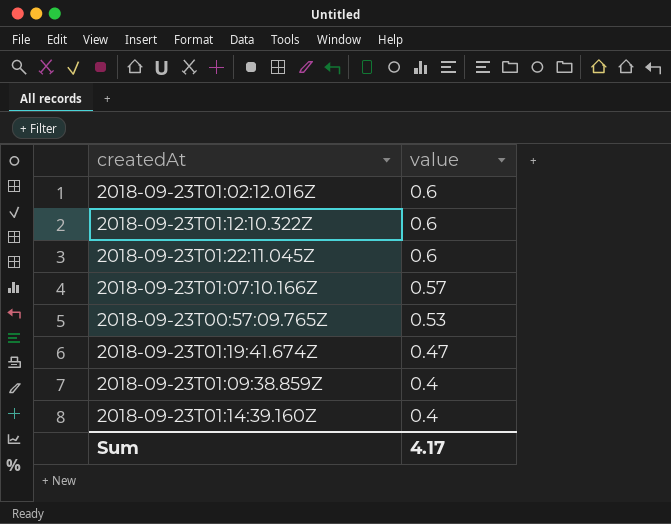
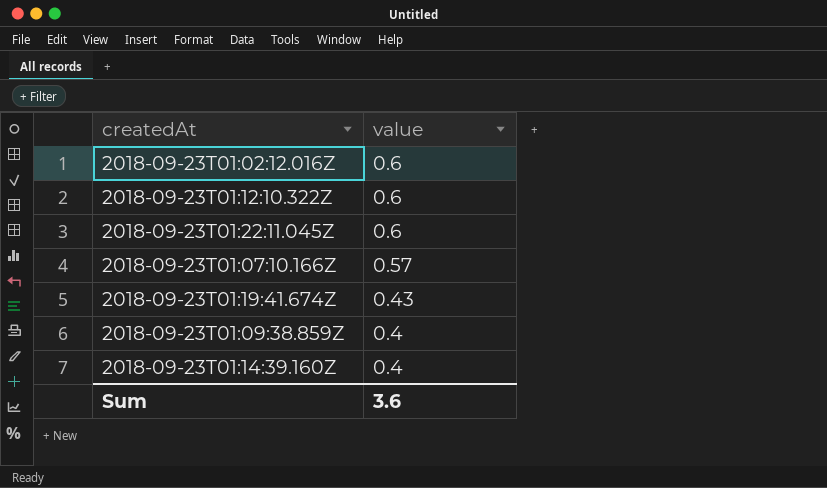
row 2018-09-23T00:57:09.765Z: 0.53 -> none
2018-09-23T01:19:41.674Z | value: 0.47 -> 0.43
Sum | value: 4.17 -> 3.6

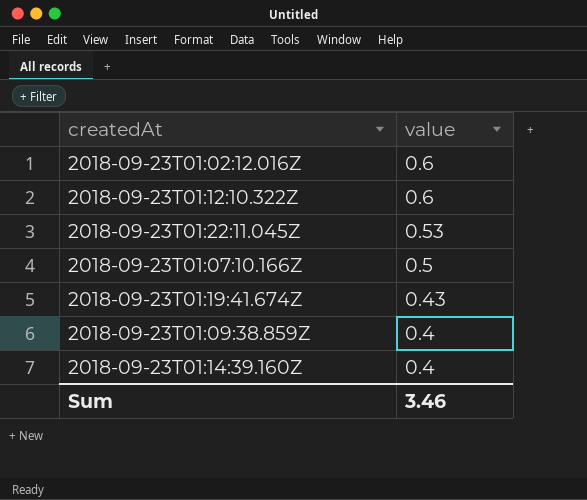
2018-09-23T01:22:11.045Z | value: 0.6 -> 0.53
2018-09-23T01:07:10.166Z | value: 0.57 -> 0.5
Sum | value: 3.6 -> 3.46

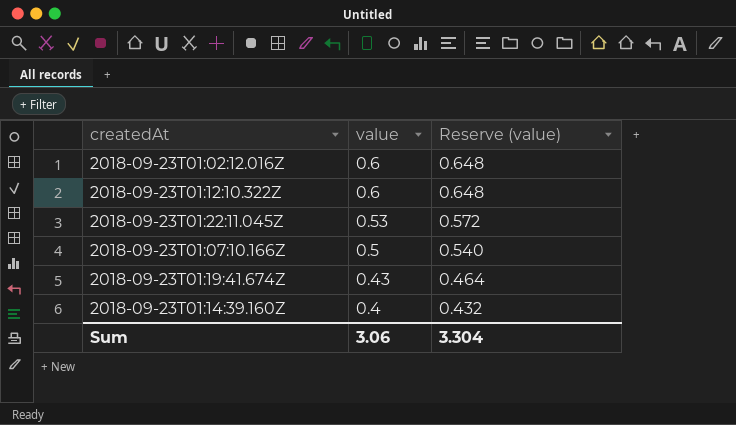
column Reserve (value) | formula: none -> [value] * 1.08
row 2018-09-23T01:09:38.859Z: 0.4 -> none
Sum | value: 3.46 -> 3.06

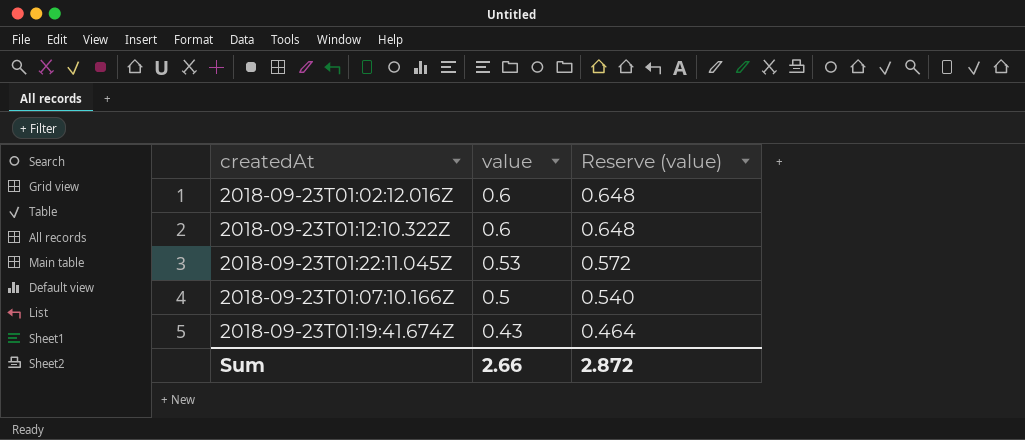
row 2018-09-23T01:14:39.160Z: 0.4 | 0.432 -> none
Sum | value: 3.06 -> 2.66
Sum | Reserve (value): 3.304 -> 2.872

